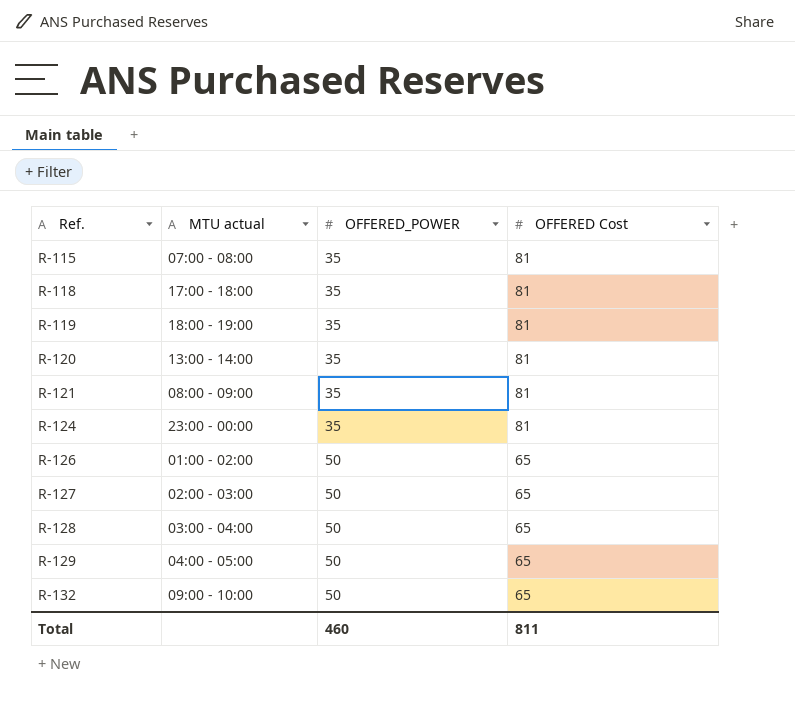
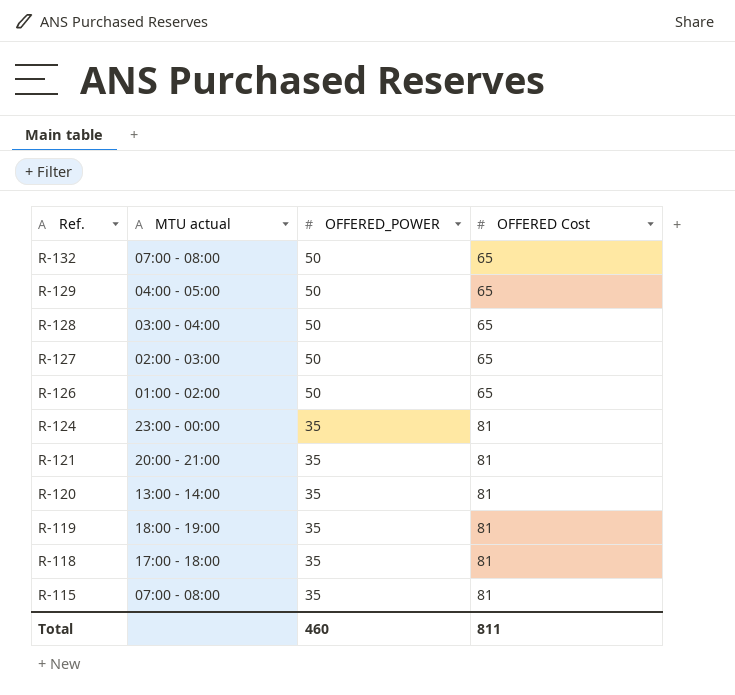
row order: Ref. ascending -> Ref. descending
R-132 | MTU actual: 09:00 - 10:00 -> 07:00 - 08:00
R-121 | MTU actual: 08:00 - 09:00 -> 20:00 - 21:00

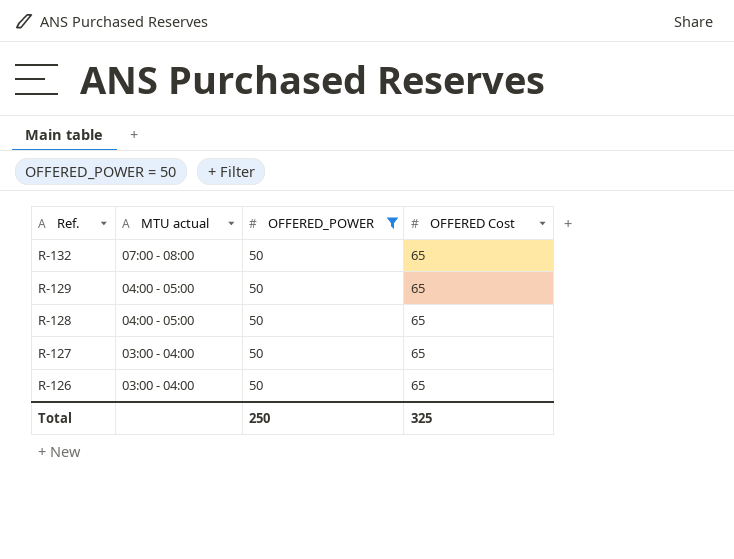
filter: none -> OFFERED_POWER = 50
R-128 | MTU actual: 03:00 - 04:00 -> 04:00 - 05:00
R-127 | MTU actual: 02:00 - 03:00 -> 03:00 - 04:00
R-126 | MTU actual: 01:00 - 02:00 -> 03:00 - 04:00
Total | OFFERED_POWER: 460 -> 250
Total | OFFERED Cost: 811 -> 325

